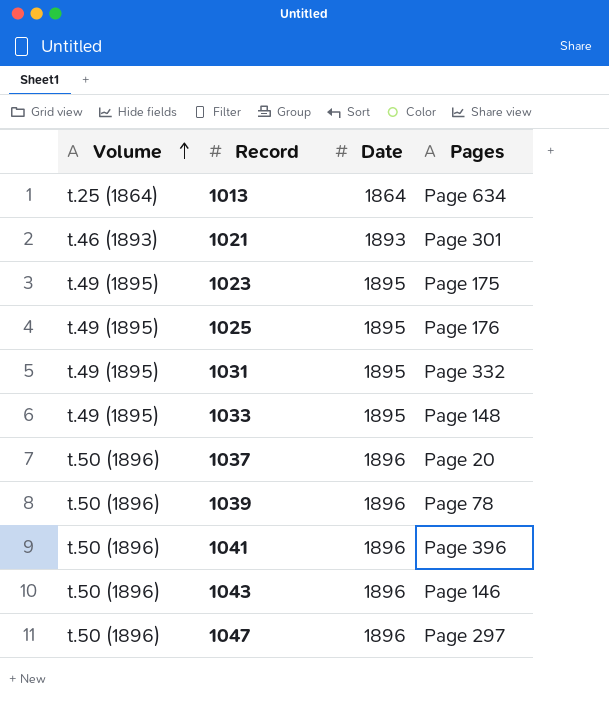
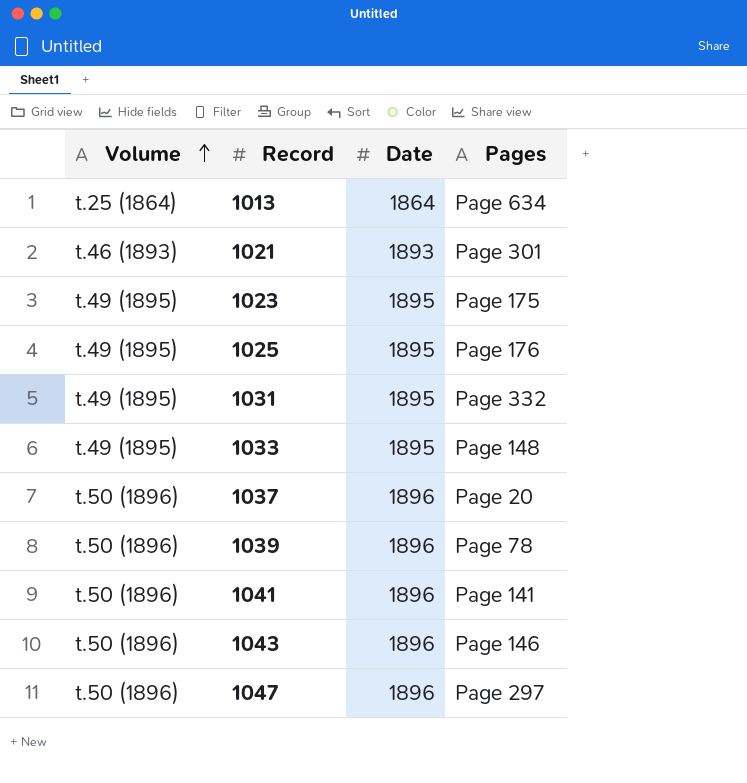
1041 | Pages: Page 396 -> Page 141

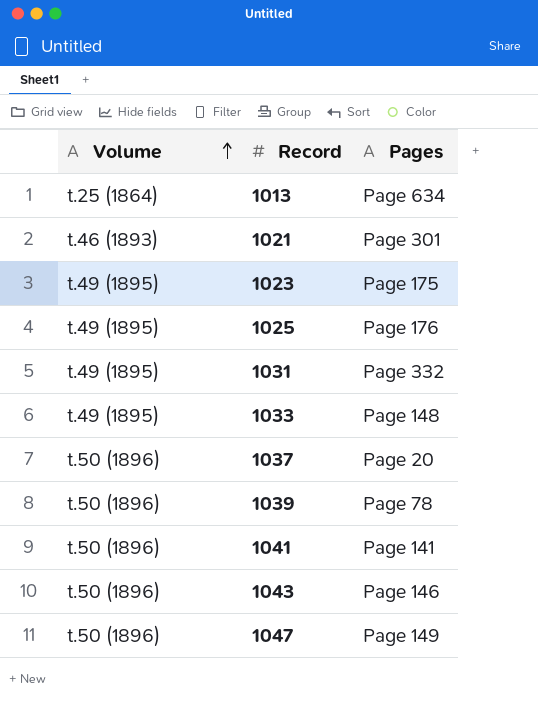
column Date | position: 3 -> none
1047 | Pages: Page 297 -> Page 149

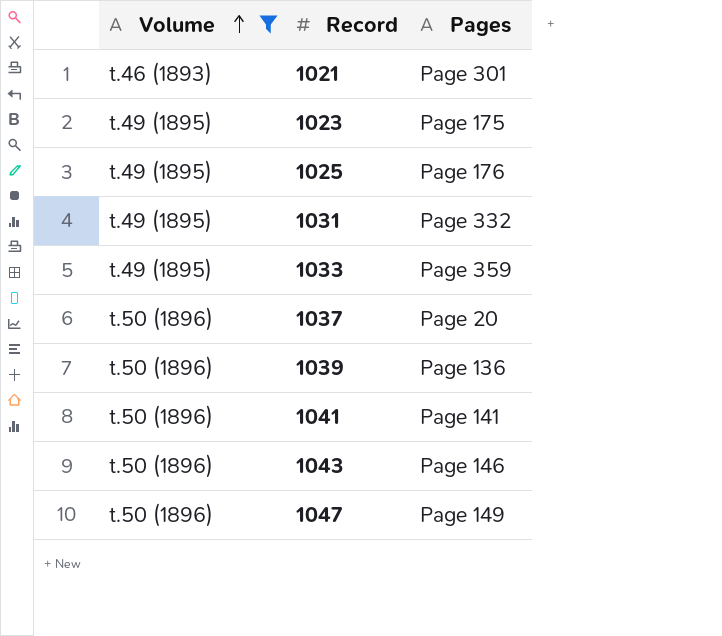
filter: none -> Volume != t.25 (1864)
1033 | Pages: Page 148 -> Page 359
1039 | Pages: Page 78 -> Page 136

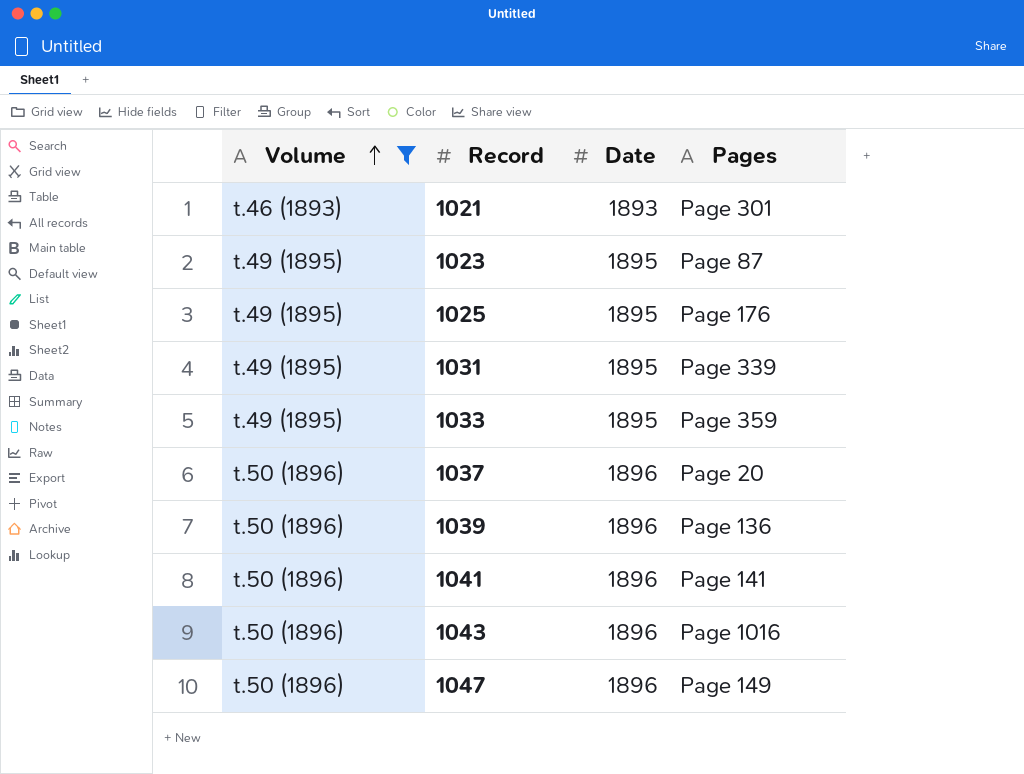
column Date | position: none -> 3
1023 | Pages: Page 175 -> Page 87
1031 | Pages: Page 332 -> Page 339
1043 | Pages: Page 146 -> Page 1016

